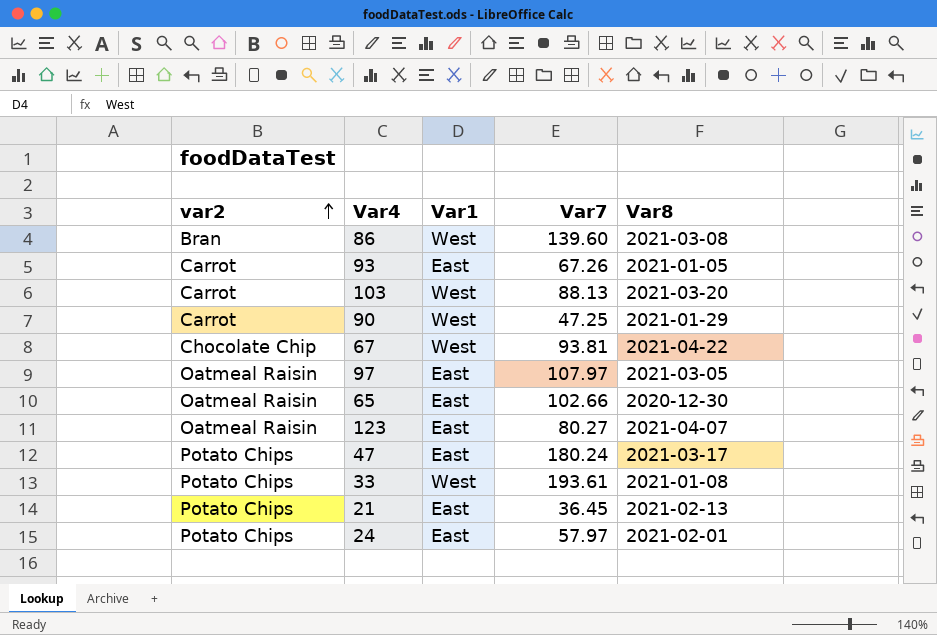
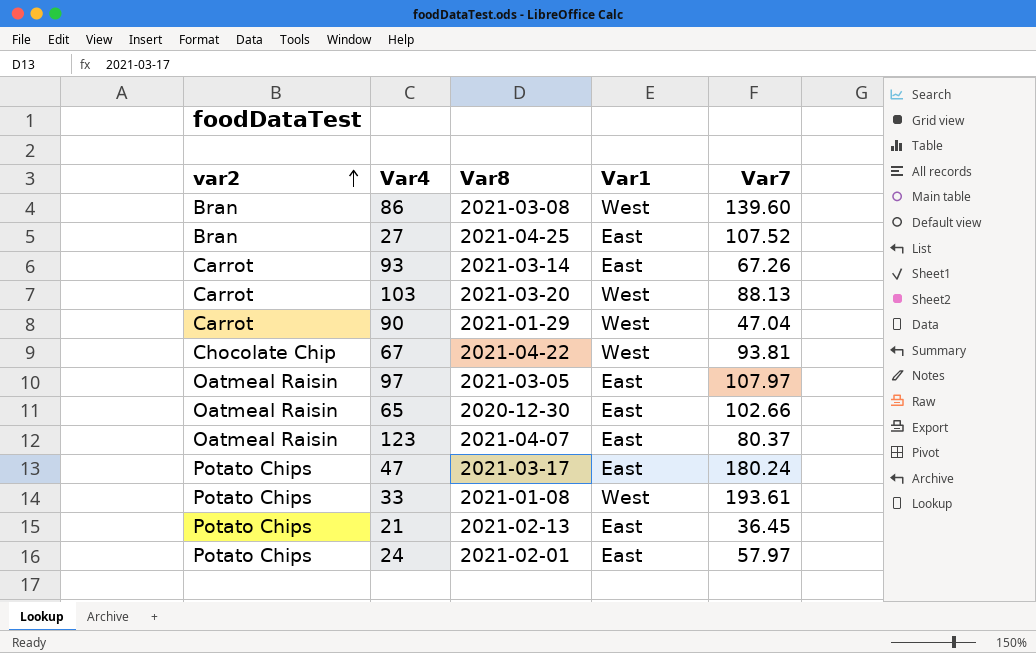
column Var8 | position: 5 -> 3
row 27: none -> Bran | 2021-04-25 | East | 107.52
93 | Var8: 2021-01-05 -> 2021-03-14
90 | Var7: 47.25 -> 47.04
123 | Var7: 80.27 -> 80.37

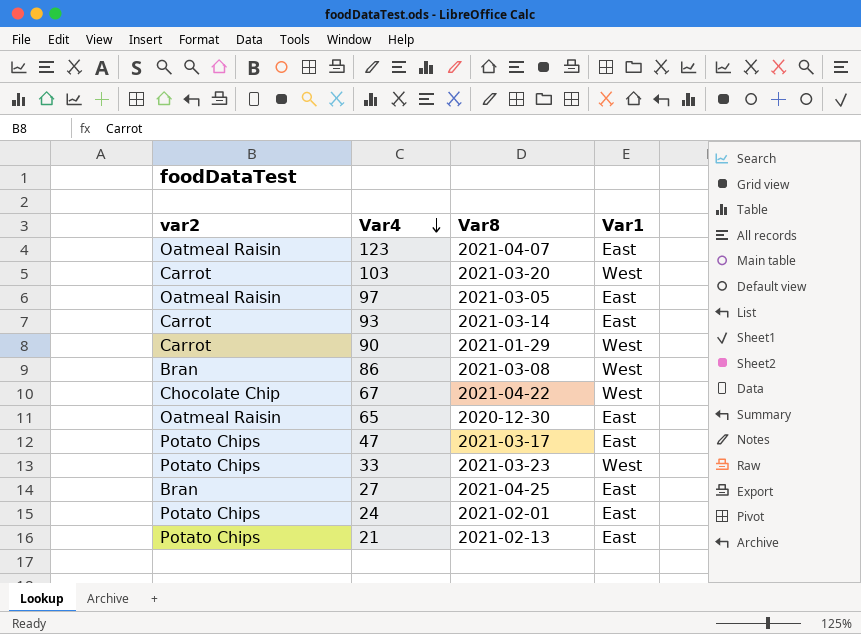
row order: var2 ascending -> Var4 descending
column Var7 | position: 5 -> none
33 | Var8: 2021-01-08 -> 2021-03-23

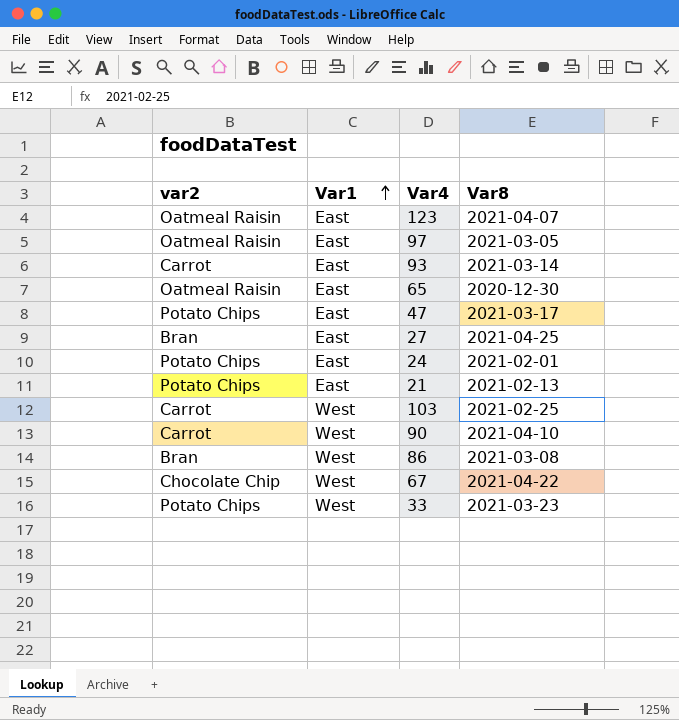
row order: Var4 descending -> Var1 ascending
column Var1 | position: 4 -> 2
103 | Var8: 2021-03-20 -> 2021-02-25
90 | Var8: 2021-01-29 -> 2021-04-10

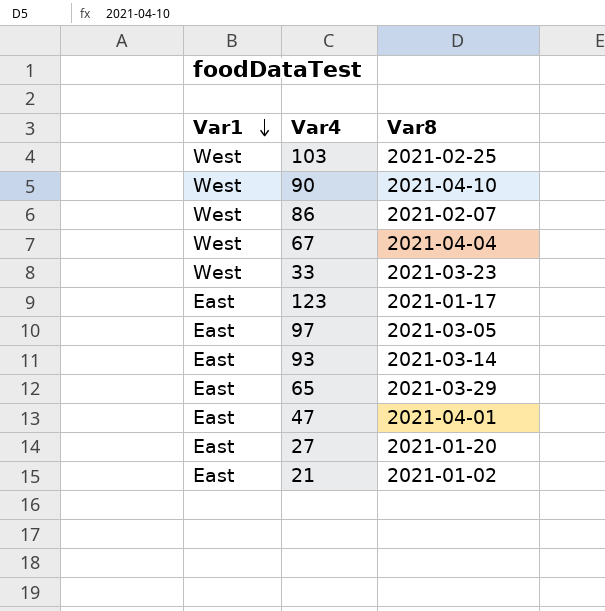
row order: Var1 ascending -> Var1 descending
column var2 | position: 1 -> none
row 24: Potato Chips | East | 2021-02-01 -> none
86 | Var8: 2021-03-08 -> 2021-02-07
67 | Var8: 2021-04-22 -> 2021-04-04
123 | Var8: 2021-04-07 -> 2021-01-17
65 | Var8: 2020-12-30 -> 2021-03-29
47 | Var8: 2021-03-17 -> 2021-04-01
27 | Var8: 2021-04-25 -> 2021-01-20
21 | Var8: 2021-02-13 -> 2021-01-02

